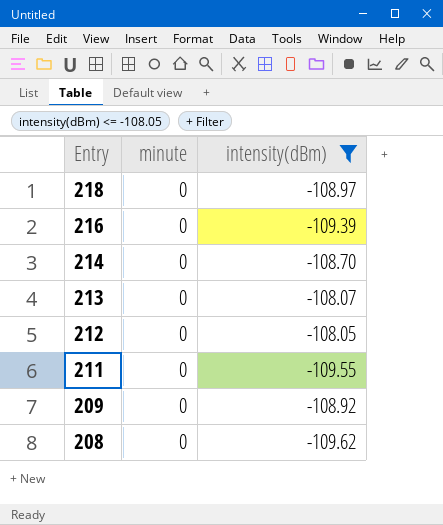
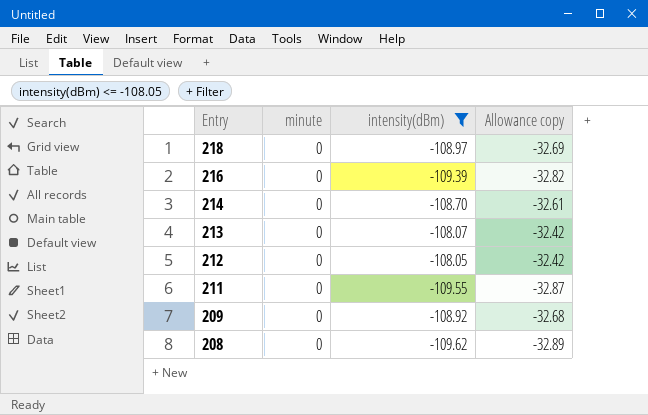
column Allowance copy | formula: none -> [intensity(dBm)] * 0.3

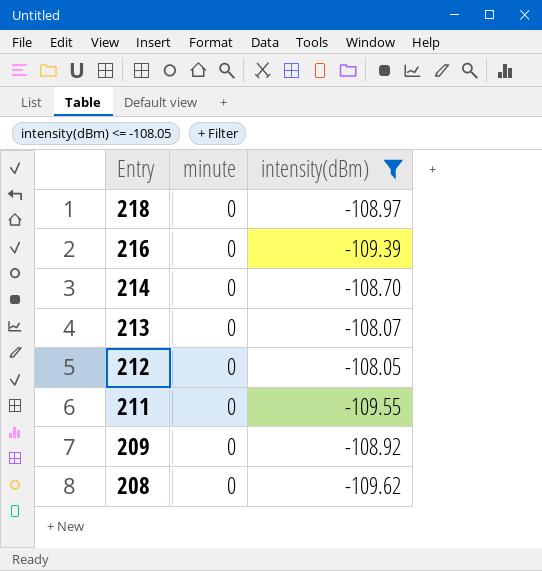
column Allowance copy | formula: [intensity(dBm)] * 0.3 -> none

